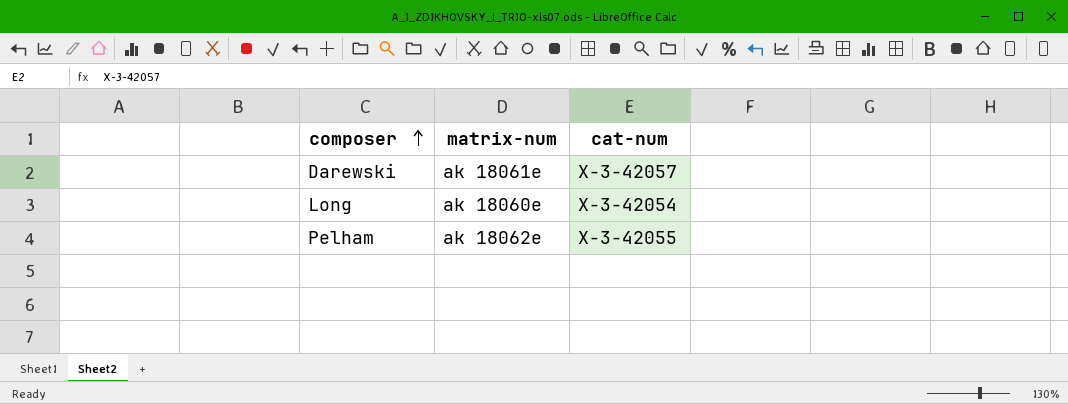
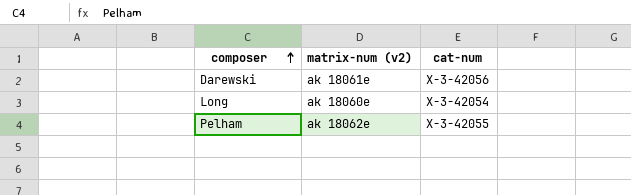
column name: matrix-num -> matrix-num (v2)
Darewski | cat-num: X-3-42057 -> X-3-42056

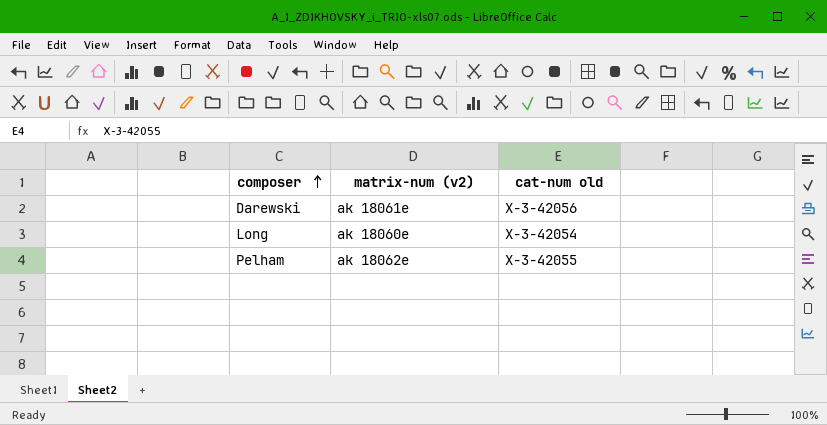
column name: cat-num -> cat-num old

